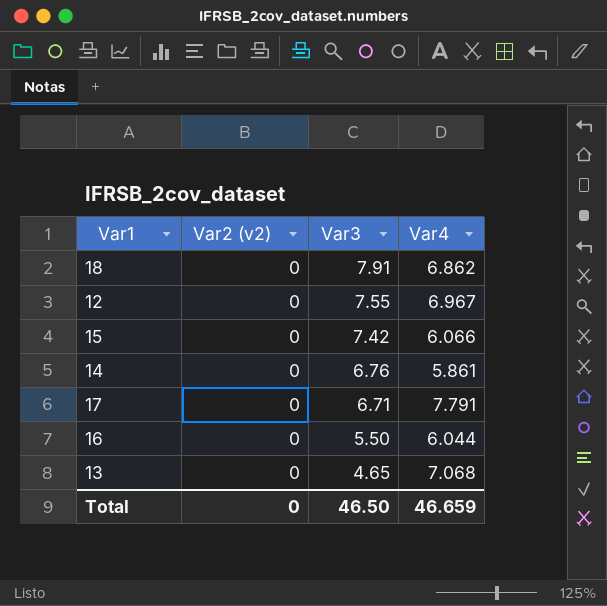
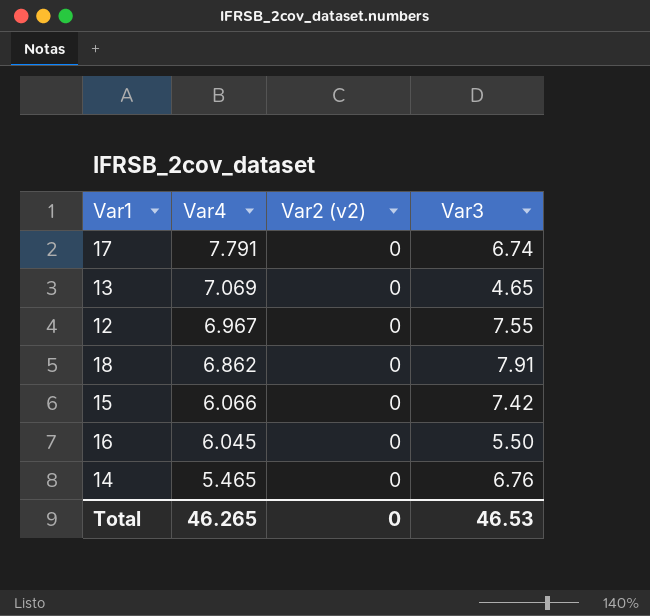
row order: Var3 descending -> Var4 descending
column Var4 | position: 4 -> 2
17 | Var3: 6.71 -> 6.74
13 | Var4: 7.068 -> 7.069
16 | Var4: 6.044 -> 6.045
14 | Var4: 5.861 -> 5.465
Total | Var4: 46.659 -> 46.265
Total | Var3: 46.50 -> 46.53

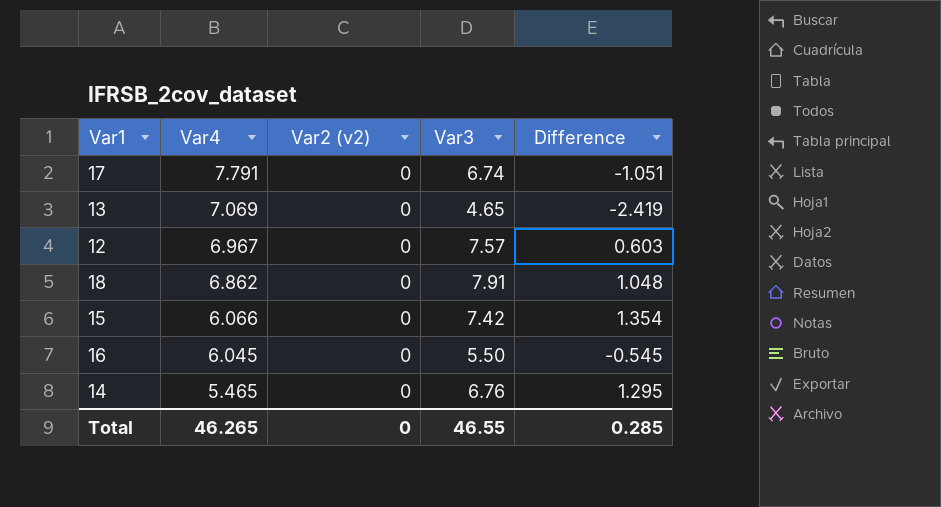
column Difference | formula: none -> [Var3] - [Var4]
12 | Var3: 7.55 -> 7.57
Total | Var3: 46.53 -> 46.55

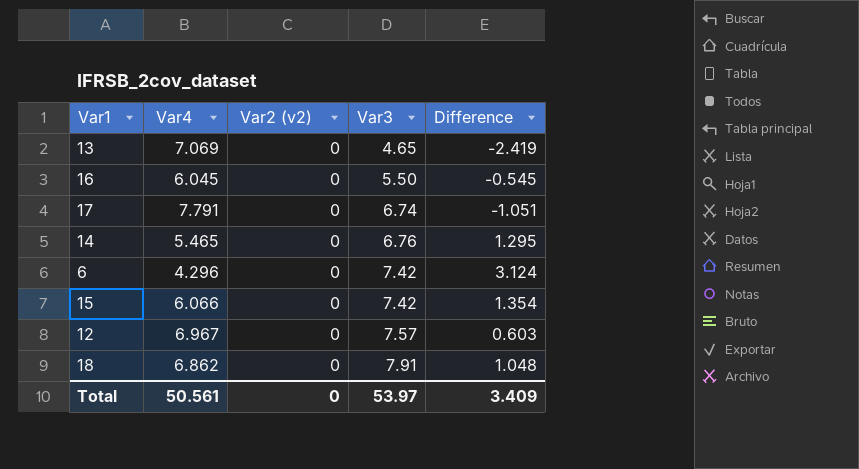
row order: Var4 descending -> Var3 ascending
row 6: none -> 4.296 | 0 | 7.42 | 3.124
Total | Var4: 46.265 -> 50.561
Total | Var3: 46.55 -> 53.97
Total | Difference: 0.285 -> 3.409

